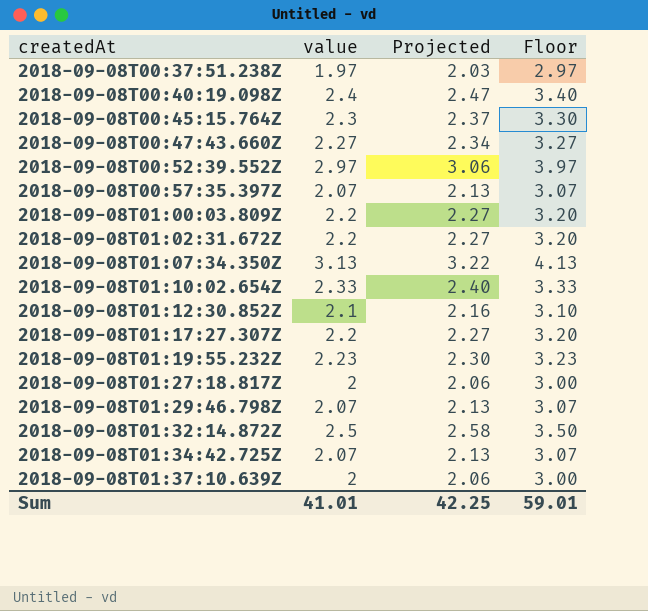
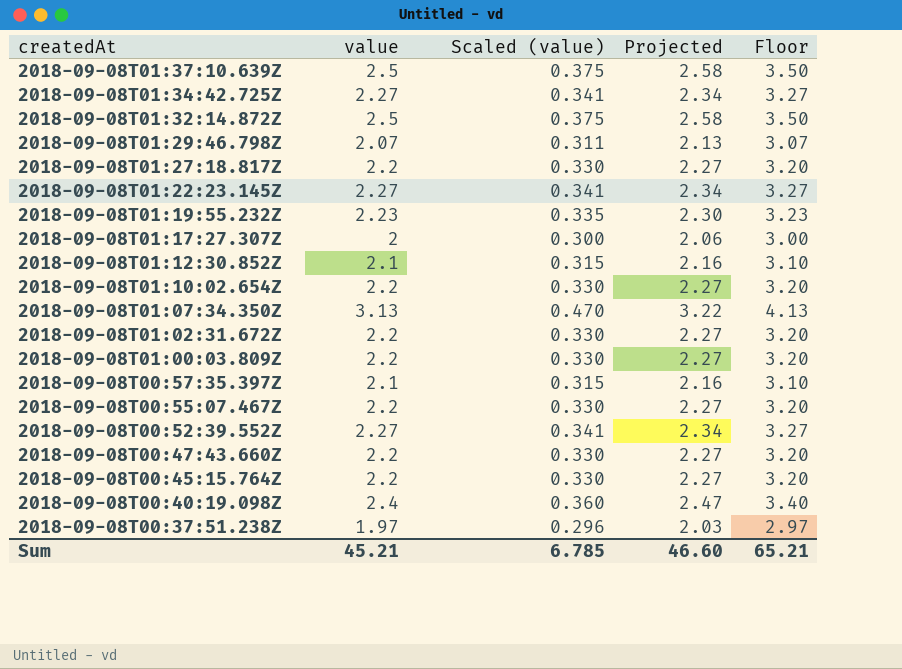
row order: createdAt ascending -> createdAt descending
column Scaled (value) | formula: none -> [value] * 0.15
2018-09-08T01:37:10.639Z | value: 2 -> 2.5
2018-09-08T01:37:10.639Z | Projected: 2.06 -> 2.58
2018-09-08T01:37:10.639Z | Floor: 3.00 -> 3.50
2018-09-08T01:34:42.725Z | value: 2.07 -> 2.27
2018-09-08T01:34:42.725Z | Projected: 2.13 -> 2.34
2018-09-08T01:34:42.725Z | Floor: 3.07 -> 3.27
2018-09-08T01:27:18.817Z | value: 2 -> 2.2
2018-09-08T01:27:18.817Z | Projected: 2.06 -> 2.27
2018-09-08T01:27:18.817Z | Floor: 3.00 -> 3.20
row 2018-09-08T01:22:23.145Z: none -> 2.27 | 0.341 | 2.34 | 3.27
2018-09-08T01:17:27.307Z | value: 2.2 -> 2
2018-09-08T01:17:27.307Z | Projected: 2.27 -> 2.06
2018-09-08T01:17:27.307Z | Floor: 3.20 -> 3.00
2018-09-08T01:10:02.654Z | value: 2.33 -> 2.2
2018-09-08T01:10:02.654Z | Projected: 2.40 -> 2.27
2018-09-08T01:10:02.654Z | Floor: 3.33 -> 3.20
2018-09-08T00:57:35.397Z | value: 2.07 -> 2.1
2018-09-08T00:57:35.397Z | Projected: 2.13 -> 2.16
2018-09-08T00:57:35.397Z | Floor: 3.07 -> 3.10
row 2018-09-08T00:55:07.467Z: none -> 2.2 | 0.330 | 2.27 | 3.20
2018-09-08T00:52:39.552Z | value: 2.97 -> 2.27
2018-09-08T00:52:39.552Z | Projected: 3.06 -> 2.34
2018-09-08T00:52:39.552Z | Floor: 3.97 -> 3.27
2018-09-08T00:47:43.660Z | value: 2.27 -> 2.2
2018-09-08T00:47:43.660Z | Projected: 2.34 -> 2.27
2018-09-08T00:47:43.660Z | Floor: 3.27 -> 3.20
2018-09-08T00:45:15.764Z | value: 2.3 -> 2.2
2018-09-08T00:45:15.764Z | Projected: 2.37 -> 2.27
2018-09-08T00:45:15.764Z | Floor: 3.30 -> 3.20
Sum | value: 41.01 -> 45.21
Sum | Projected: 42.25 -> 46.60
Sum | Floor: 59.01 -> 65.21

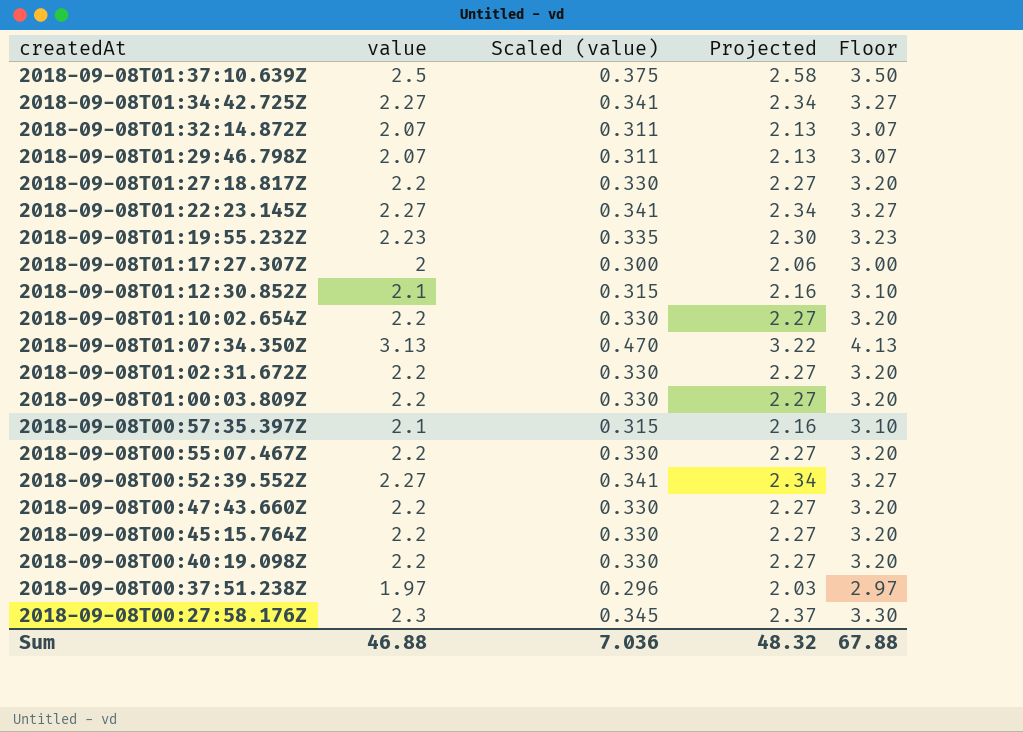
2018-09-08T01:32:14.872Z | value: 2.5 -> 2.07
2018-09-08T01:32:14.872Z | Scaled (value): 0.375 -> 0.311
2018-09-08T01:32:14.872Z | Projected: 2.58 -> 2.13
2018-09-08T01:32:14.872Z | Floor: 3.50 -> 3.07
2018-09-08T00:40:19.098Z | value: 2.4 -> 2.2
2018-09-08T00:40:19.098Z | Scaled (value): 0.360 -> 0.330
2018-09-08T00:40:19.098Z | Projected: 2.47 -> 2.27
2018-09-08T00:40:19.098Z | Floor: 3.40 -> 3.20
row 2018-09-08T00:27:58.176Z: none -> 2.3 | 0.345 | 2.37 | 3.30
Sum | value: 45.21 -> 46.88
Sum | Scaled (value): 6.785 -> 7.036
Sum | Projected: 46.60 -> 48.32
Sum | Floor: 65.21 -> 67.88

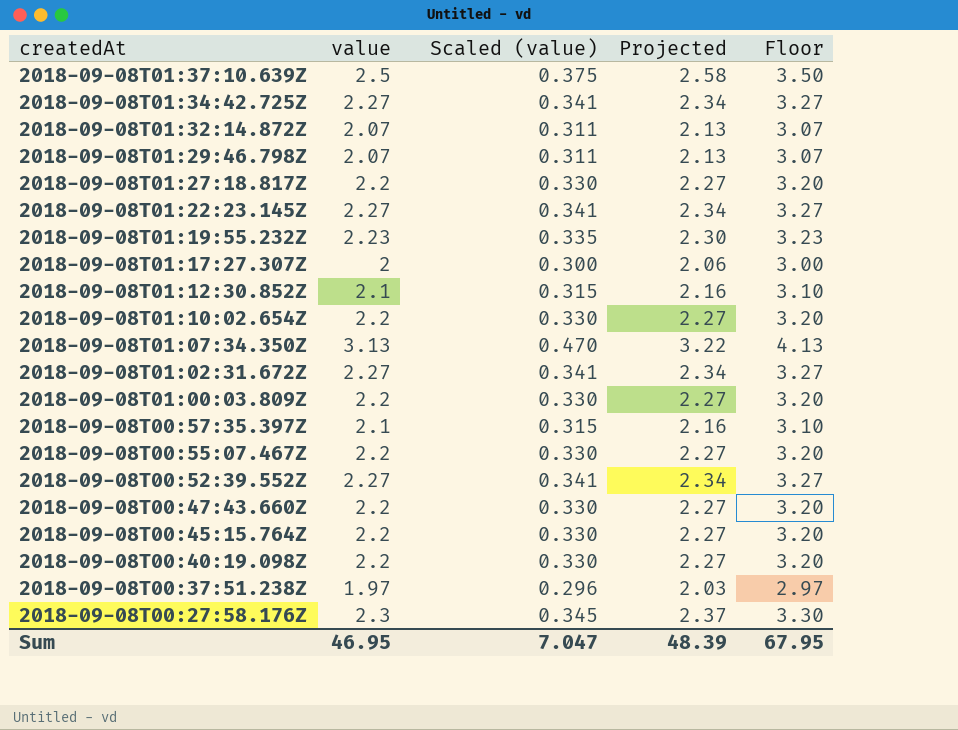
2018-09-08T01:02:31.672Z | value: 2.2 -> 2.27
2018-09-08T01:02:31.672Z | Scaled (value): 0.330 -> 0.341
2018-09-08T01:02:31.672Z | Projected: 2.27 -> 2.34
2018-09-08T01:02:31.672Z | Floor: 3.20 -> 3.27
Sum | value: 46.88 -> 46.95
Sum | Scaled (value): 7.036 -> 7.047
Sum | Projected: 48.32 -> 48.39
Sum | Floor: 67.88 -> 67.95

